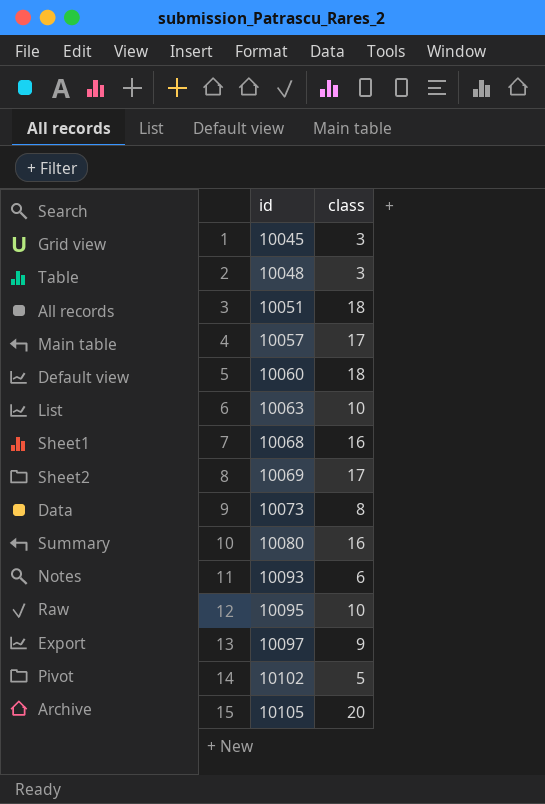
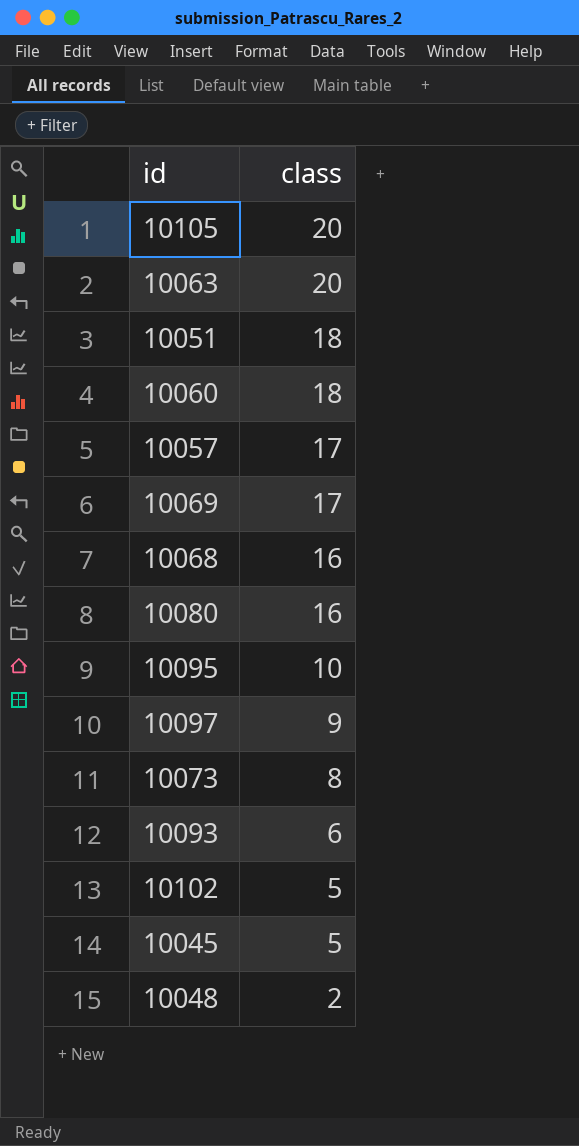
row order: id ascending -> class descending
10063 | class: 10 -> 20
10045 | class: 3 -> 5
10048 | class: 3 -> 2

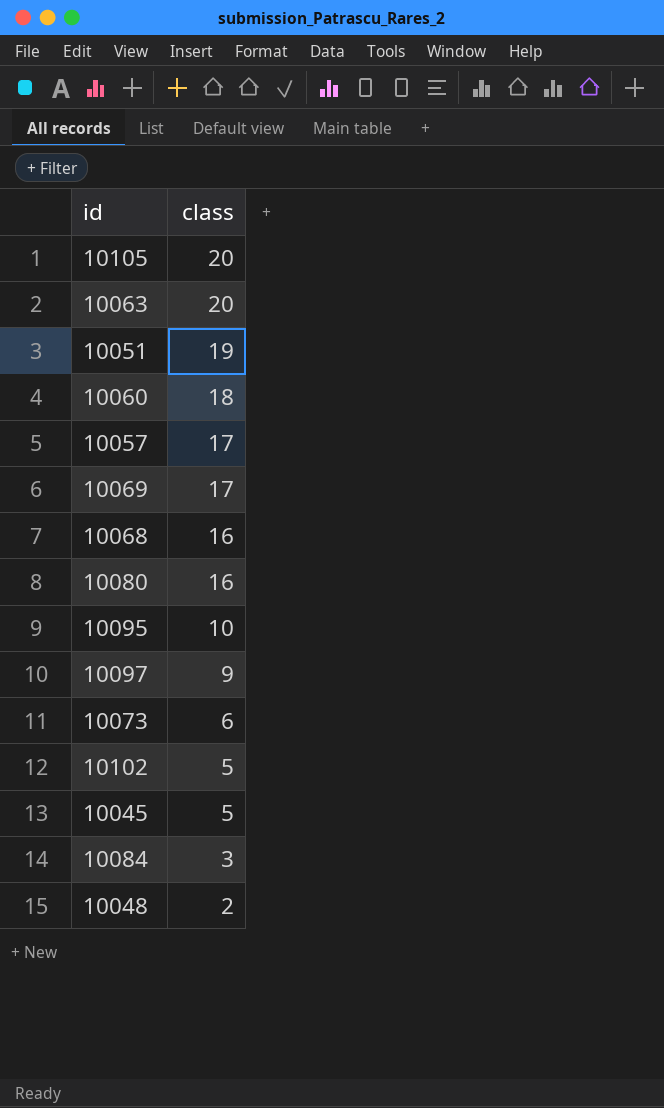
row 10093: 6 -> none
10051 | class: 18 -> 19
10073 | class: 8 -> 6
row 10084: none -> 3

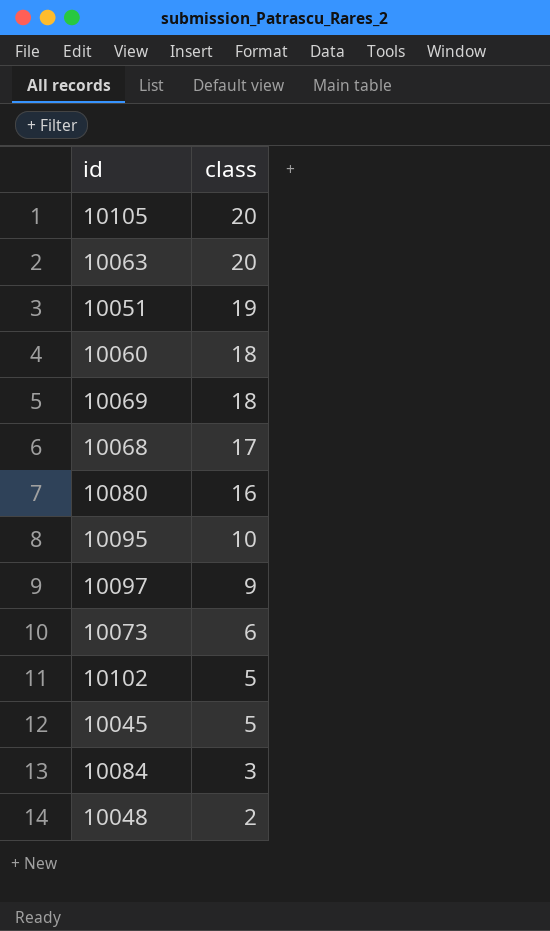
row 10057: 17 -> none
10069 | class: 17 -> 18
10068 | class: 16 -> 17

